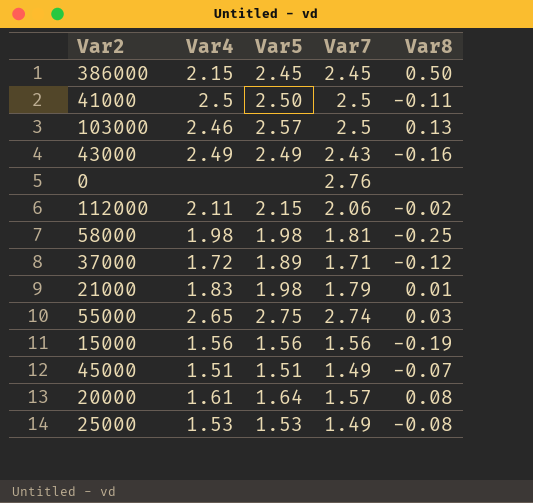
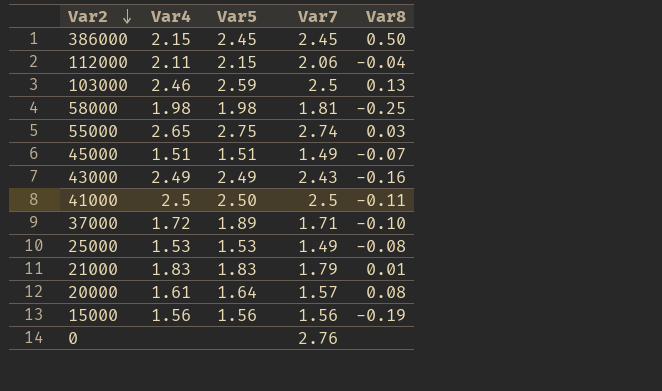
row order: none -> Var2 descending
112000 | Var8: -0.02 -> -0.04
103000 | Var5: 2.57 -> 2.59
37000 | Var8: -0.12 -> -0.10
21000 | Var5: 1.98 -> 1.83

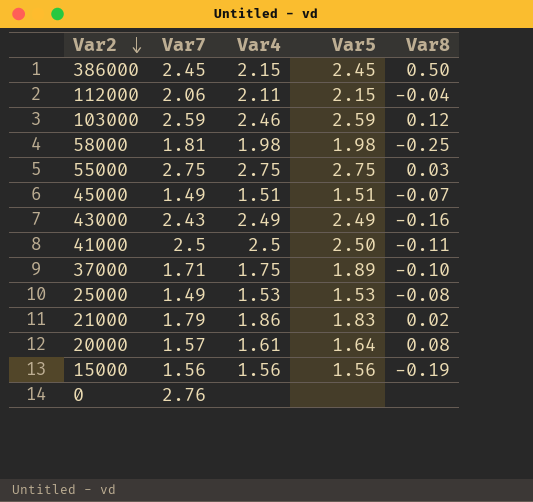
column Var7 | position: 4 -> 2
103000 | Var7: 2.5 -> 2.59
103000 | Var8: 0.13 -> 0.12
55000 | Var7: 2.74 -> 2.75
55000 | Var4: 2.65 -> 2.75
37000 | Var4: 1.72 -> 1.75
21000 | Var4: 1.83 -> 1.86
21000 | Var8: 0.01 -> 0.02

